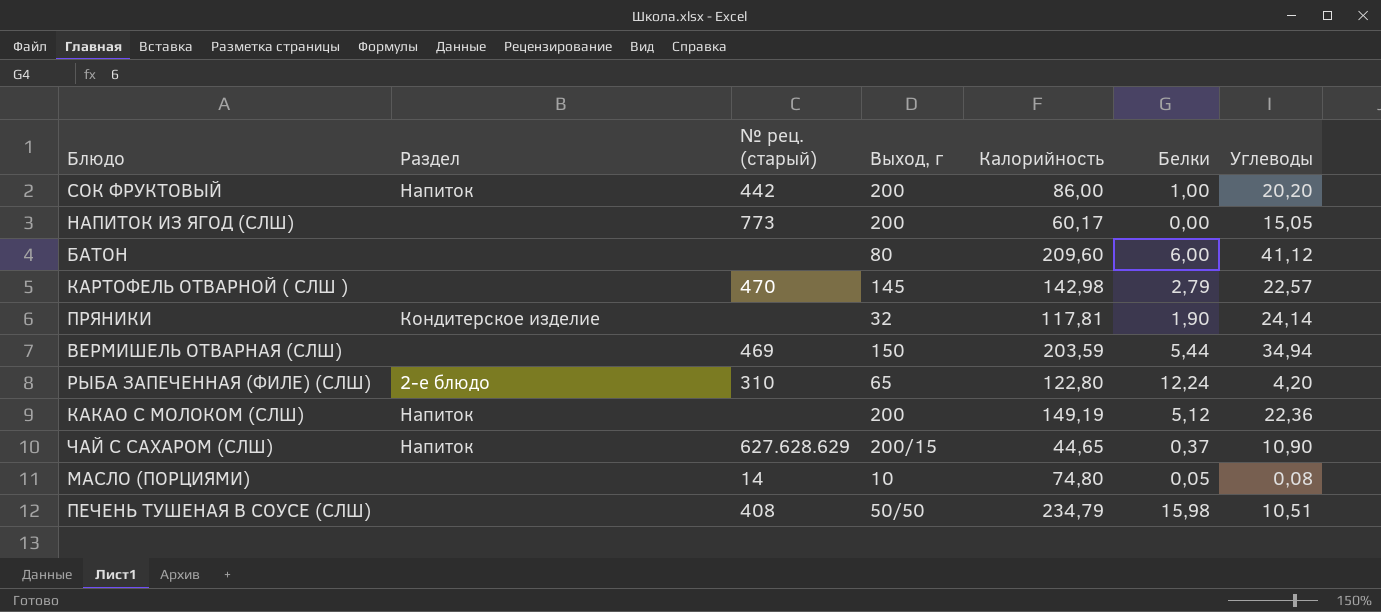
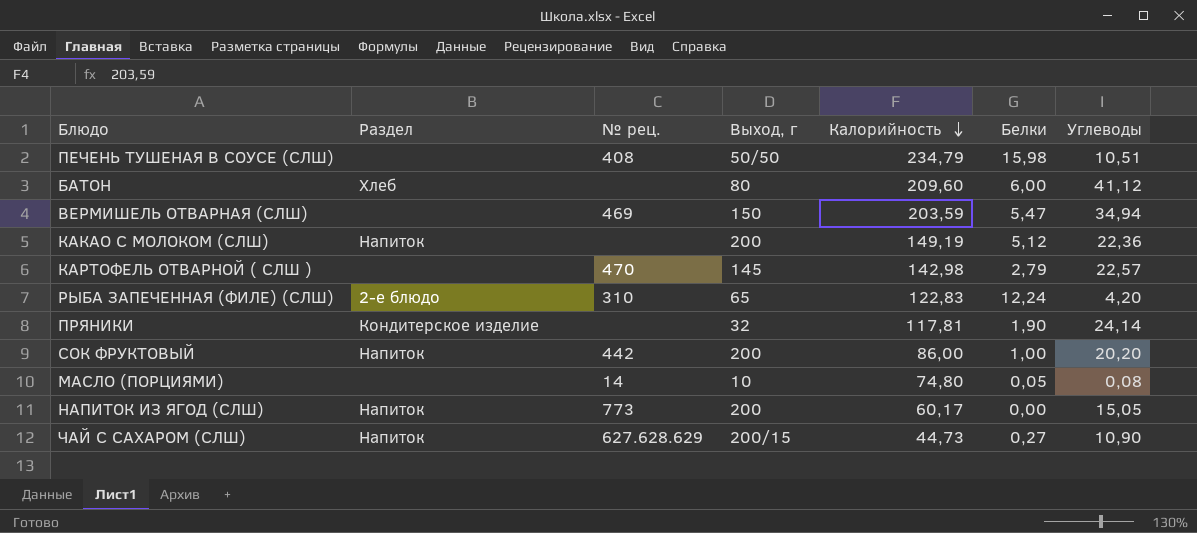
row order: none -> Калорийность descending
column name: № рец. (старый) -> № рец.
БАТОН | Раздел: none -> Хлеб
ВЕРМИШЕЛЬ ОТВАРНАЯ (СЛШ) | Белки: 5,44 -> 5,47
РЫБА ЗАПЕЧЕННАЯ (ФИЛЕ) (СЛШ) | Калорийность: 122,80 -> 122,83
НАПИТОК ИЗ ЯГОД (СЛШ) | Раздел: none -> Напиток
ЧАЙ С САХАРОМ (СЛШ) | Калорийность: 44,65 -> 44,73
ЧАЙ С САХАРОМ (СЛШ) | Белки: 0,37 -> 0,27

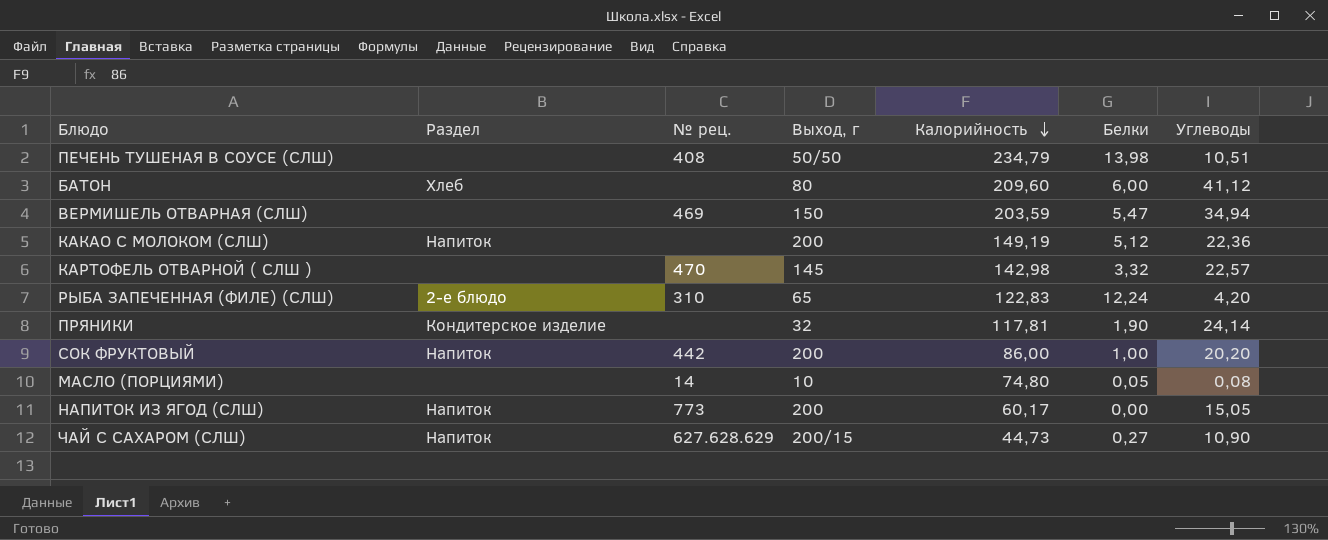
ПЕЧЕНЬ ТУШЕНАЯ В СОУСЕ (СЛШ) | Белки: 15,98 -> 13,98
КАРТОФЕЛЬ ОТВАРНОЙ ( СЛШ ) | Белки: 2,79 -> 3,32

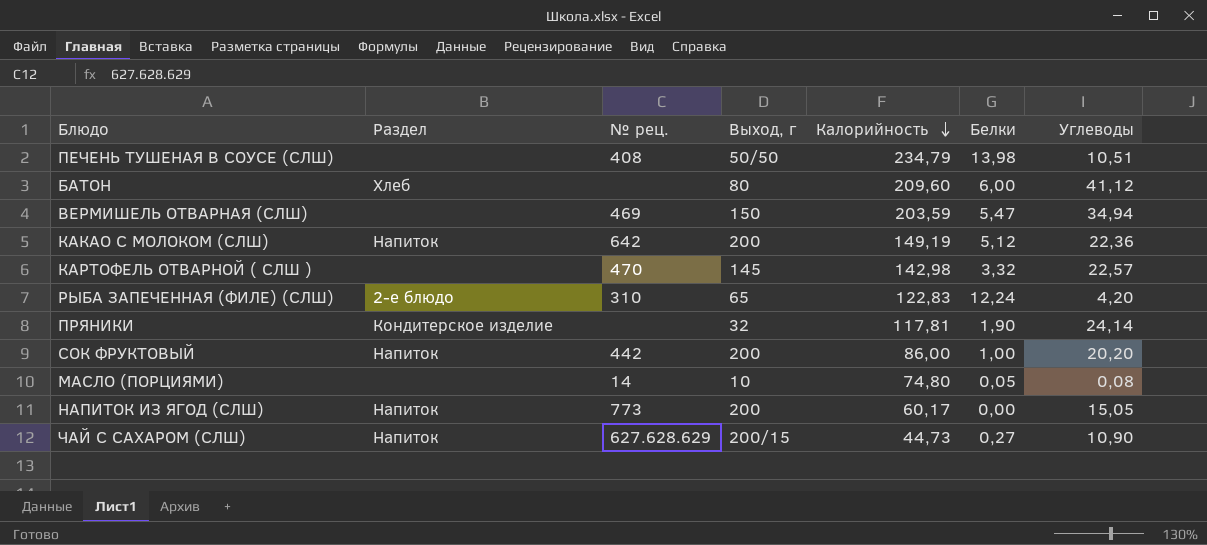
КАКАО С МОЛОКОМ (СЛШ) | № рец.: none -> 642

